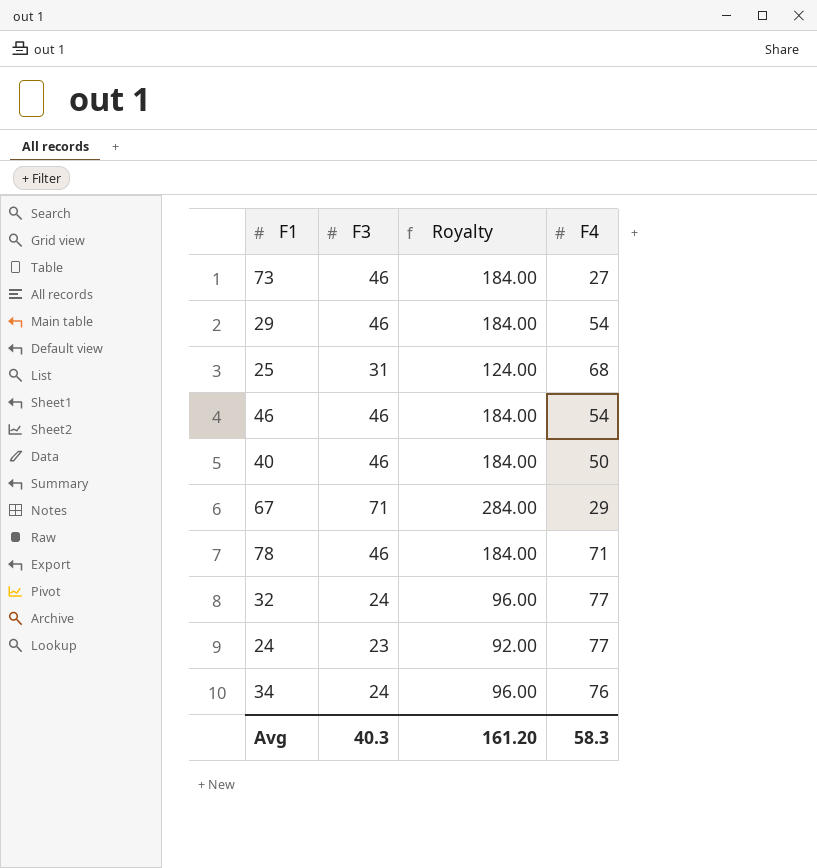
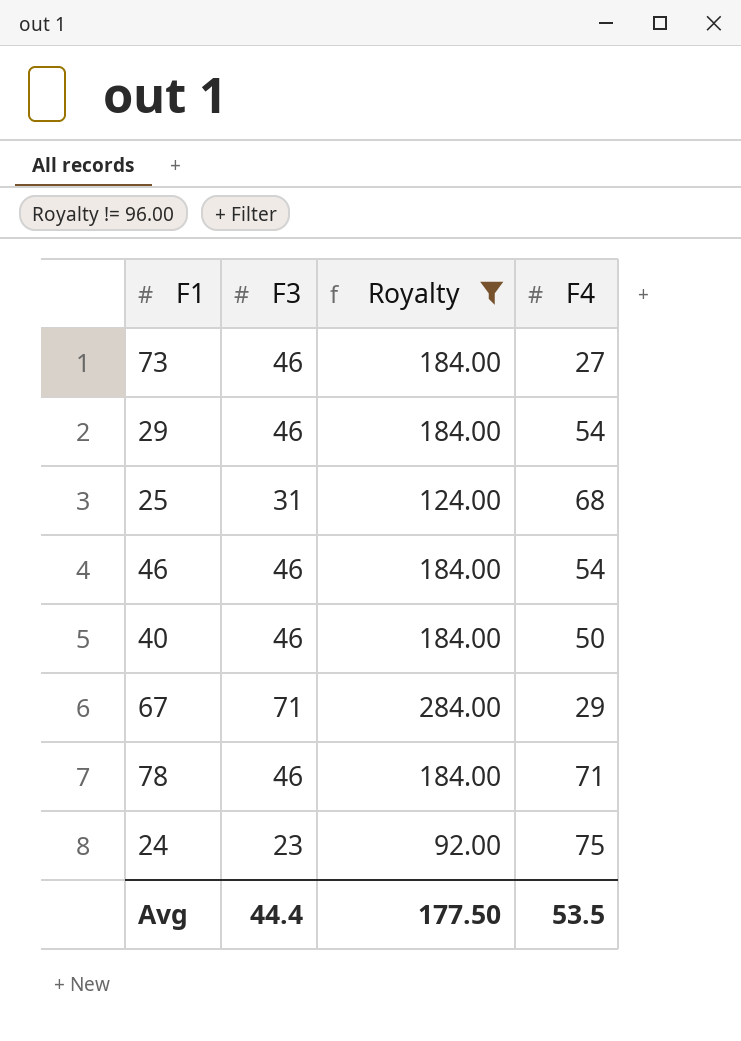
filter: none -> Royalty != 96.00
24 | F4: 77 -> 75
Avg | F3: 40.3 -> 44.4
Avg | Royalty: 161.20 -> 177.50
Avg | F4: 58.3 -> 53.5

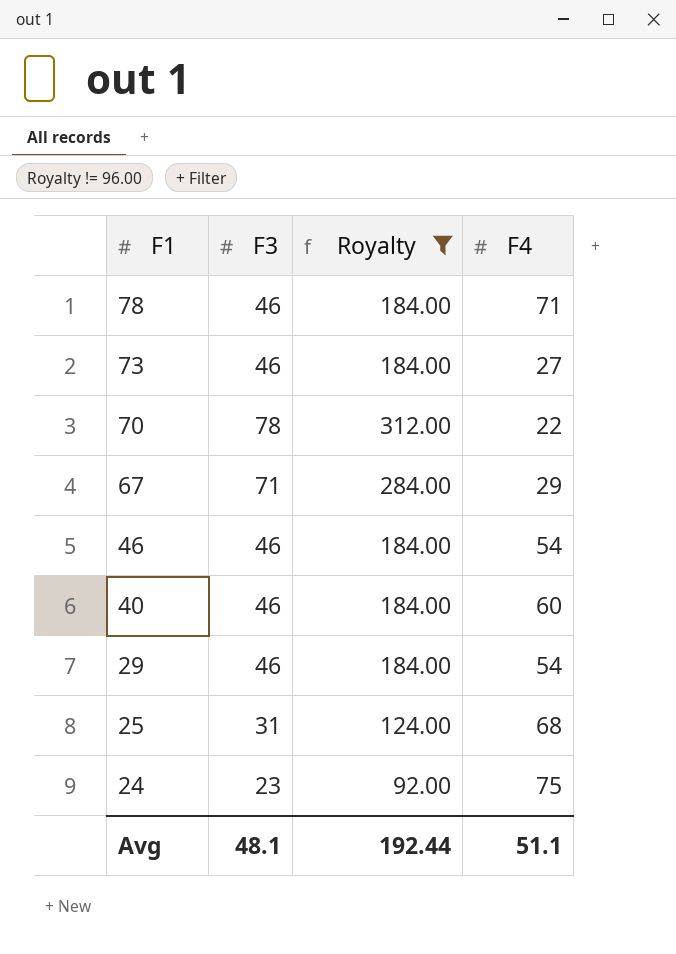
row order: none -> F1 descending
row 70: none -> 78 | 312.00 | 22
40 | F4: 50 -> 60
Avg | F3: 44.4 -> 48.1
Avg | Royalty: 177.50 -> 192.44
Avg | F4: 53.5 -> 51.1

